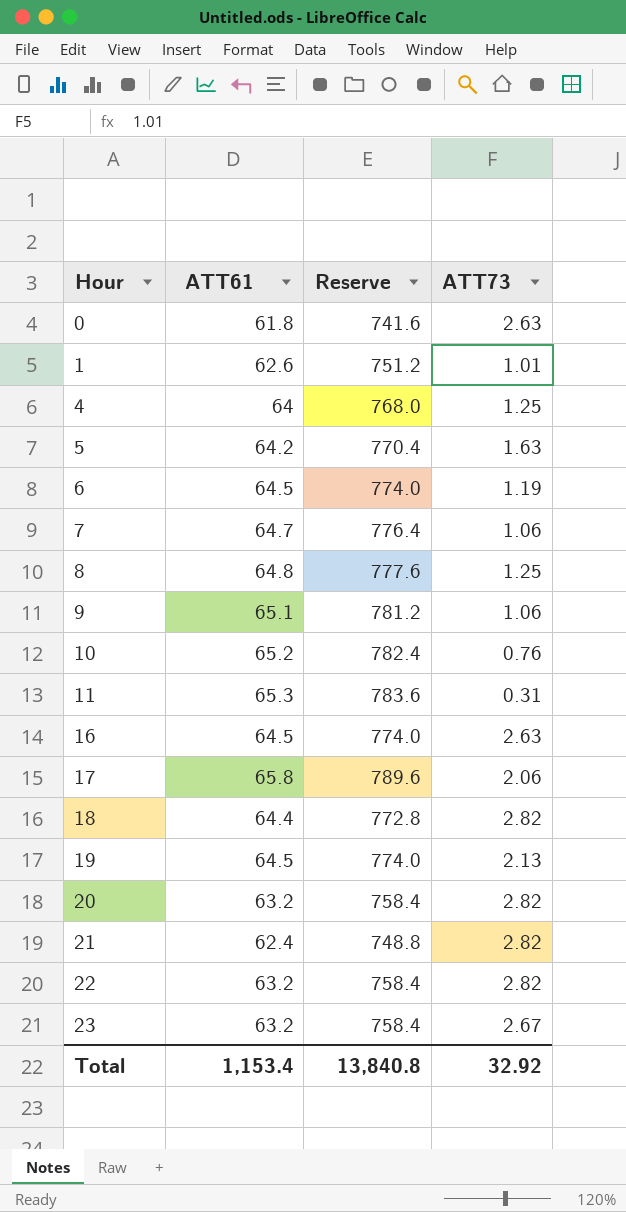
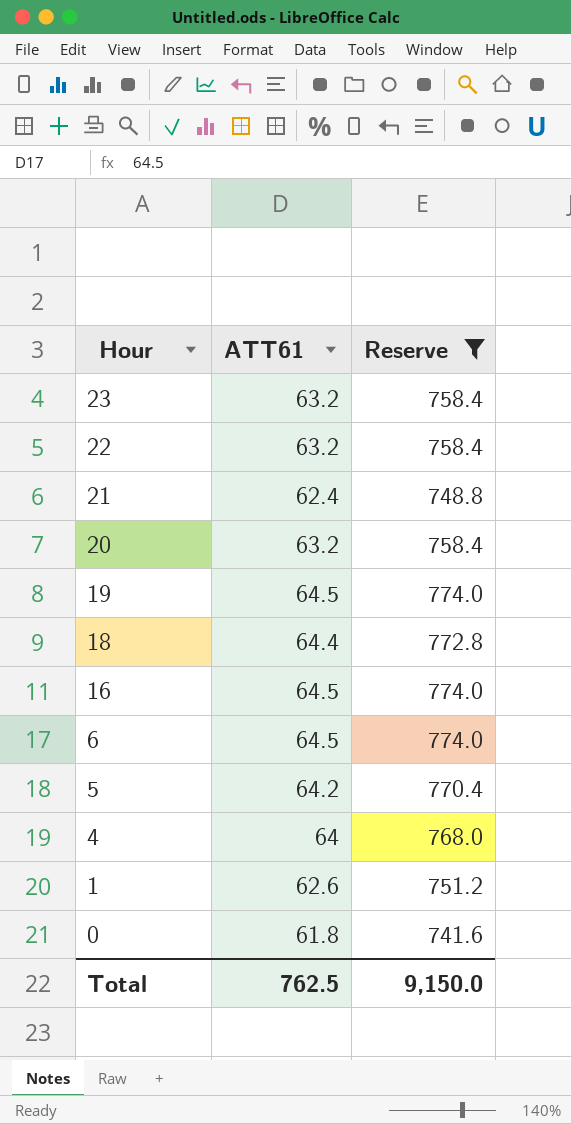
filter: none -> Reserve <= 774.0
row order: Hour ascending -> Hour descending
column ATT73 | position: 4 -> none
Total | ATT61: 1,153.4 -> 762.5
Total | Reserve: 13,840.8 -> 9,150.0

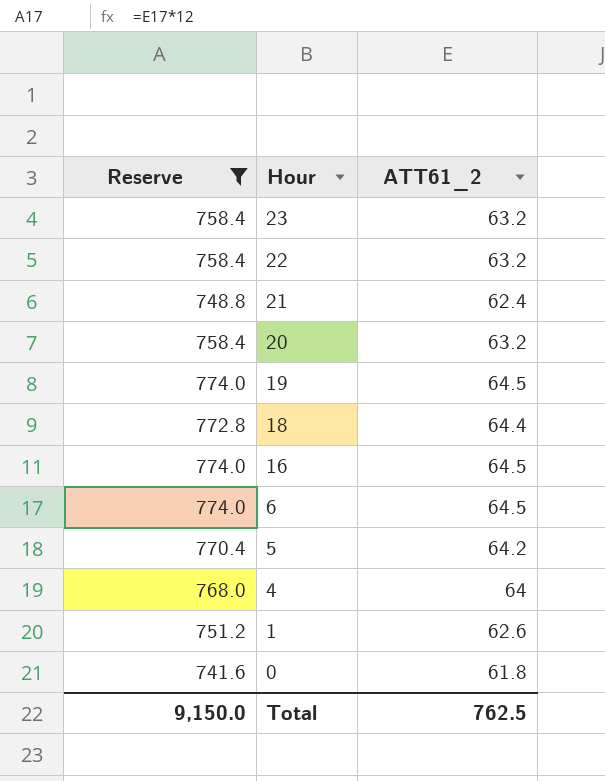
column Reserve | position: 3 -> 1
column name: ATT61 -> ATT61_2

